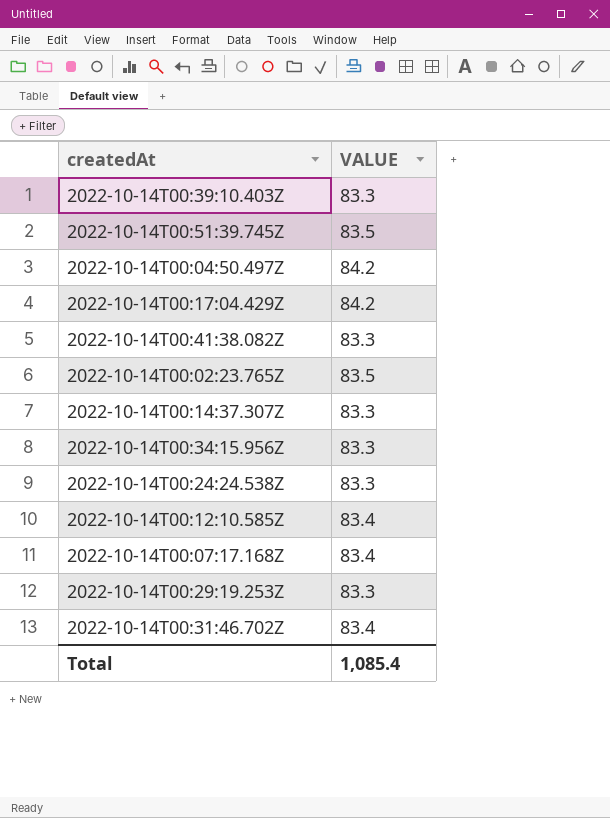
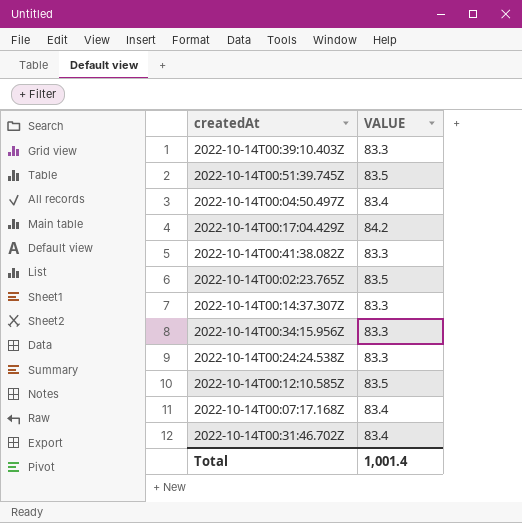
row 2022-10-14T00:29:19.253Z: 83.3 -> none
2022-10-14T00:04:50.497Z | VALUE: 84.2 -> 83.4
2022-10-14T00:12:10.585Z | VALUE: 83.4 -> 83.5
Total | VALUE: 1,085.4 -> 1,001.4

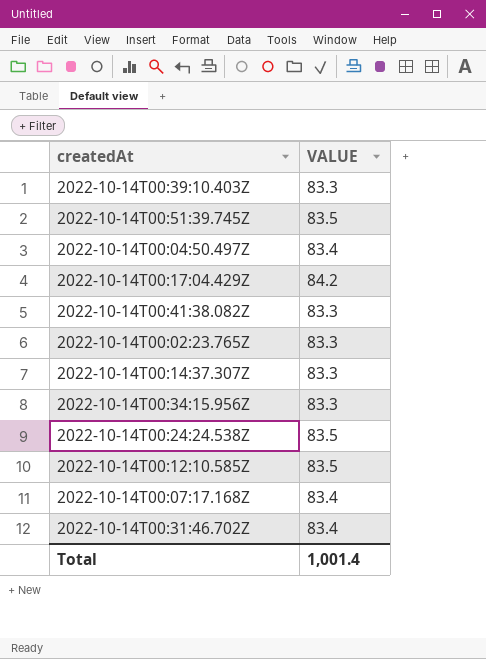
2022-10-14T00:02:23.765Z | VALUE: 83.5 -> 83.3
2022-10-14T00:24:24.538Z | VALUE: 83.3 -> 83.5

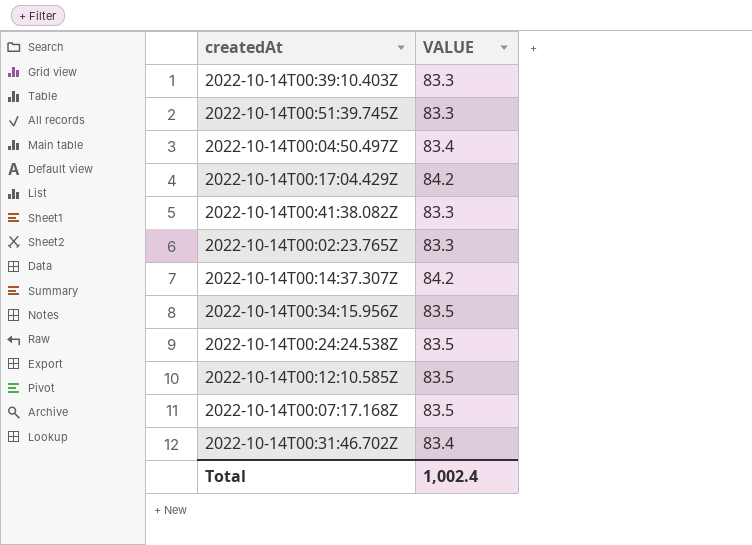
2022-10-14T00:51:39.745Z | VALUE: 83.5 -> 83.3
2022-10-14T00:14:37.307Z | VALUE: 83.3 -> 84.2
2022-10-14T00:34:15.956Z | VALUE: 83.3 -> 83.5
2022-10-14T00:07:17.168Z | VALUE: 83.4 -> 83.5
Total | VALUE: 1,001.4 -> 1,002.4

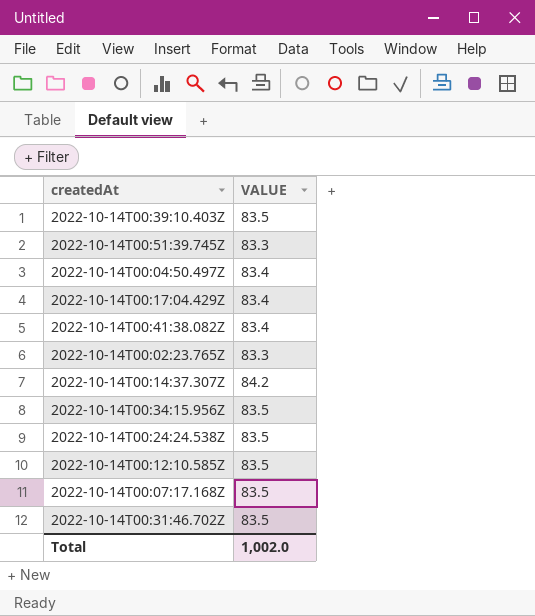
2022-10-14T00:39:10.403Z | VALUE: 83.3 -> 83.5
2022-10-14T00:17:04.429Z | VALUE: 84.2 -> 83.4
2022-10-14T00:41:38.082Z | VALUE: 83.3 -> 83.4
2022-10-14T00:31:46.702Z | VALUE: 83.4 -> 83.5
Total | VALUE: 1,002.4 -> 1,002.0

